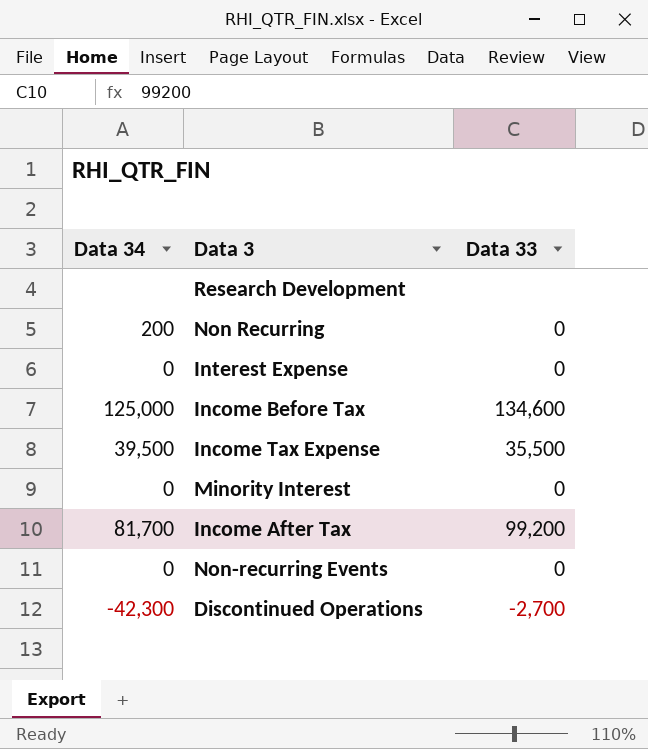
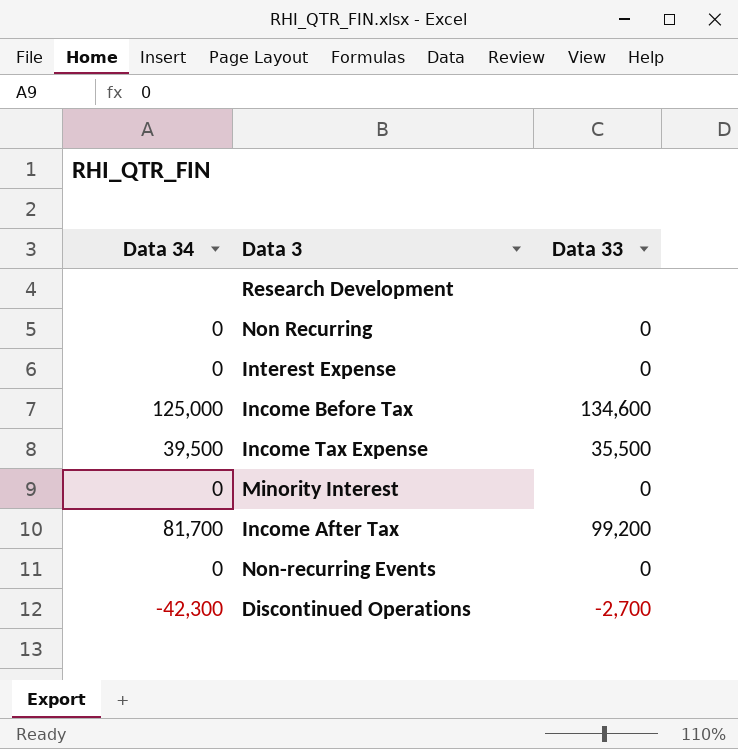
Non Recurring | Data 34: 200 -> 0

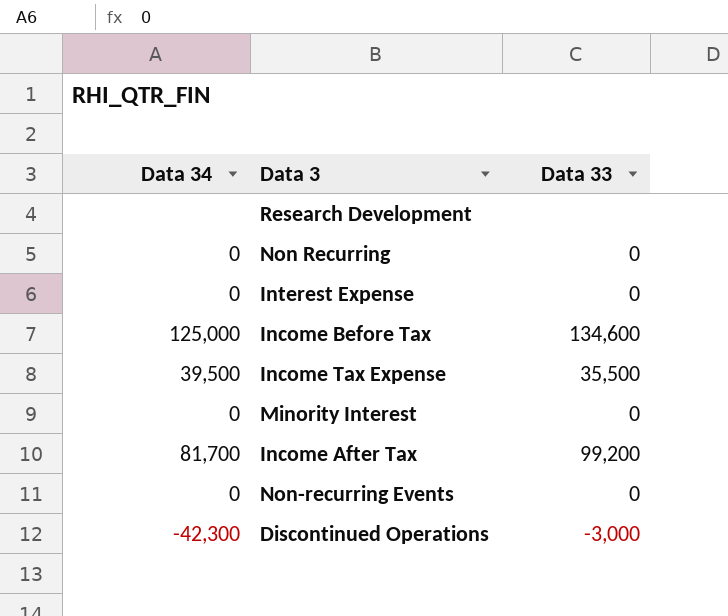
Discontinued Operations | Data 33: -2,700 -> -3,000

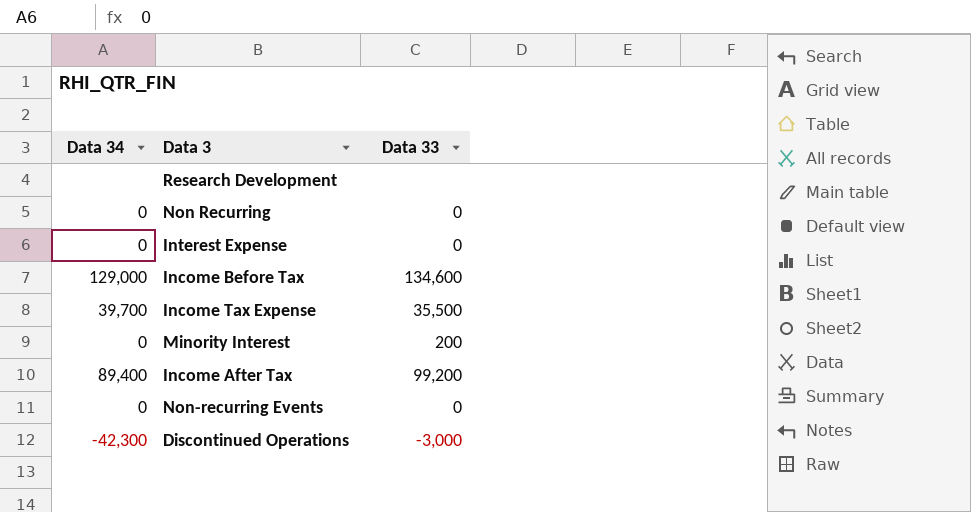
Income Before Tax | Data 34: 125,000 -> 129,000
Income Tax Expense | Data 34: 39,500 -> 39,700
Minority Interest | Data 33: 0 -> 200
Income After Tax | Data 34: 81,700 -> 89,400

